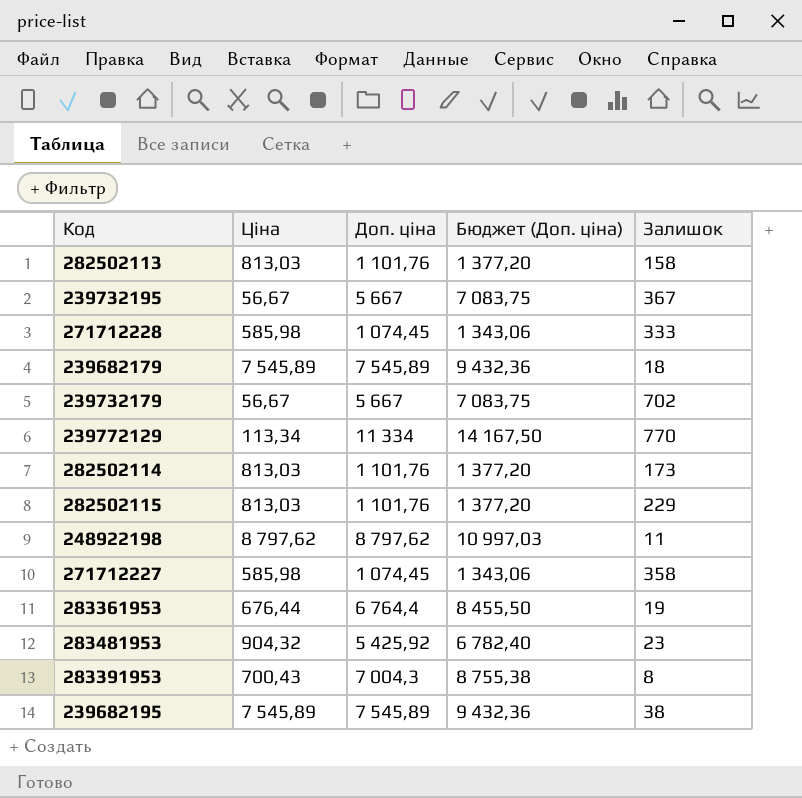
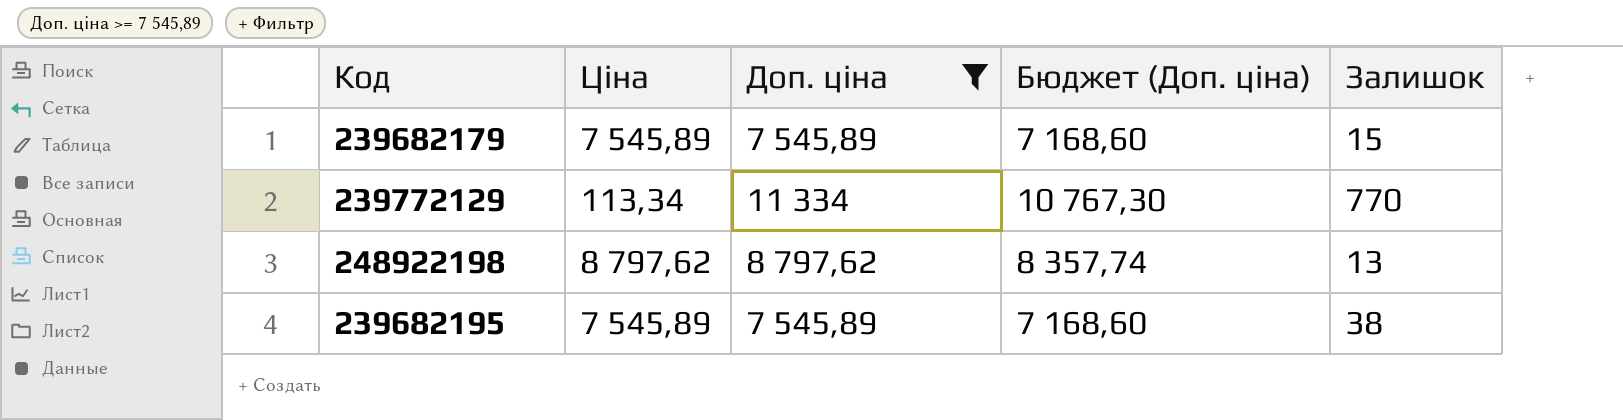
filter: none -> Доп. ціна >= 7 545,89
column Бюджет (Доп. ціна) | formula: [Доп. ціна] * 1,25 -> [Доп. ціна] * 0,95
239682179 | Залишок: 18 -> 15
248922198 | Залишок: 11 -> 13

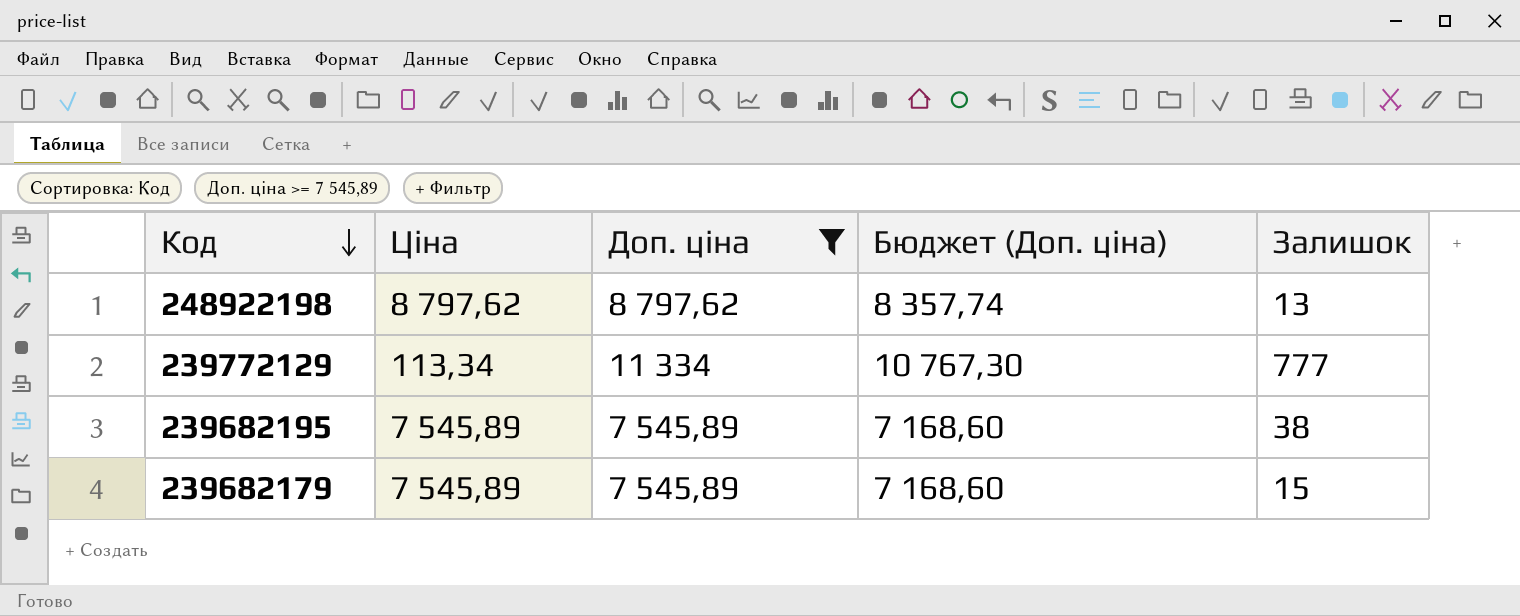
row order: none -> Код descending
239772129 | Залишок: 770 -> 777

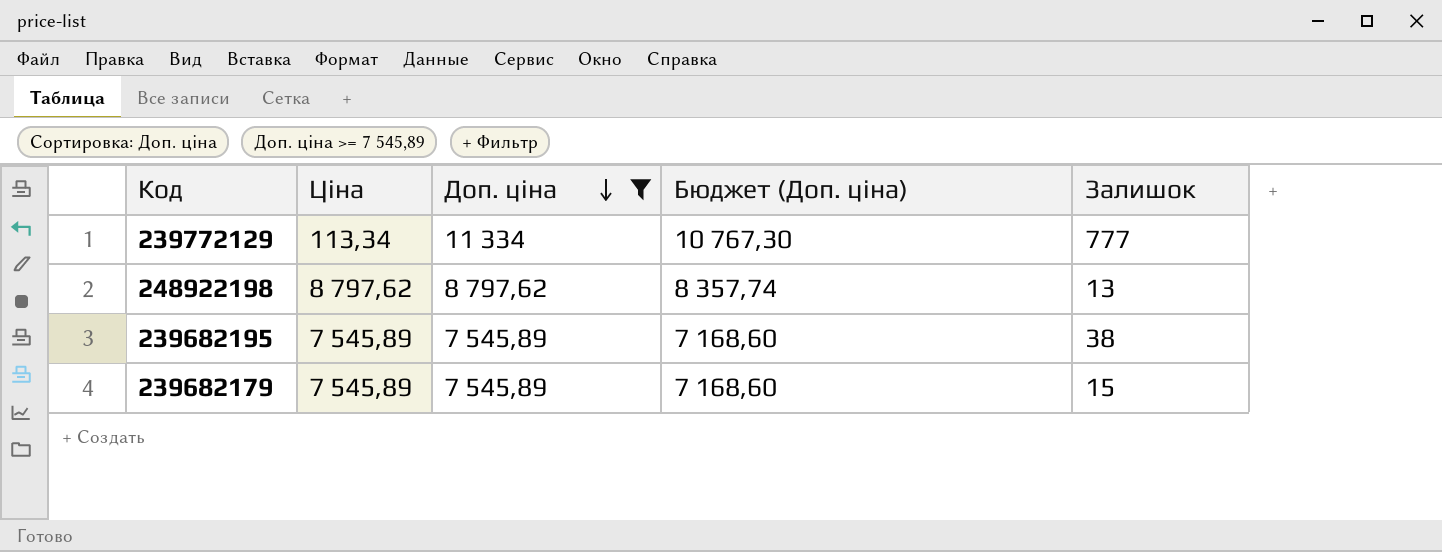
row order: Код descending -> Доп. ціна descending

